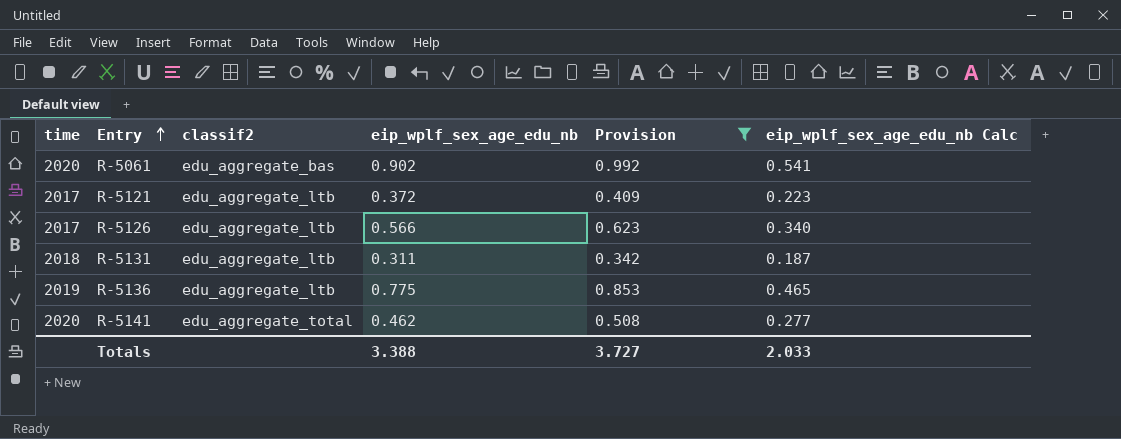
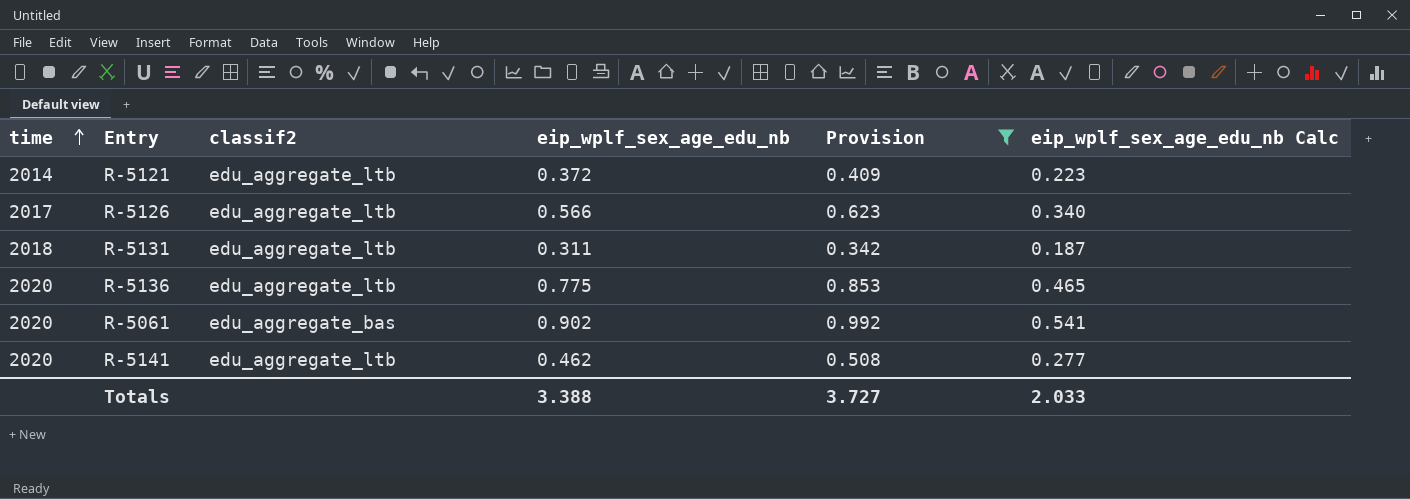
row order: Entry ascending -> time ascending
R-5121 | time: 2017 -> 2014
R-5136 | time: 2019 -> 2020
R-5141 | classif2: edu_aggregate_total -> edu_aggregate_ltb

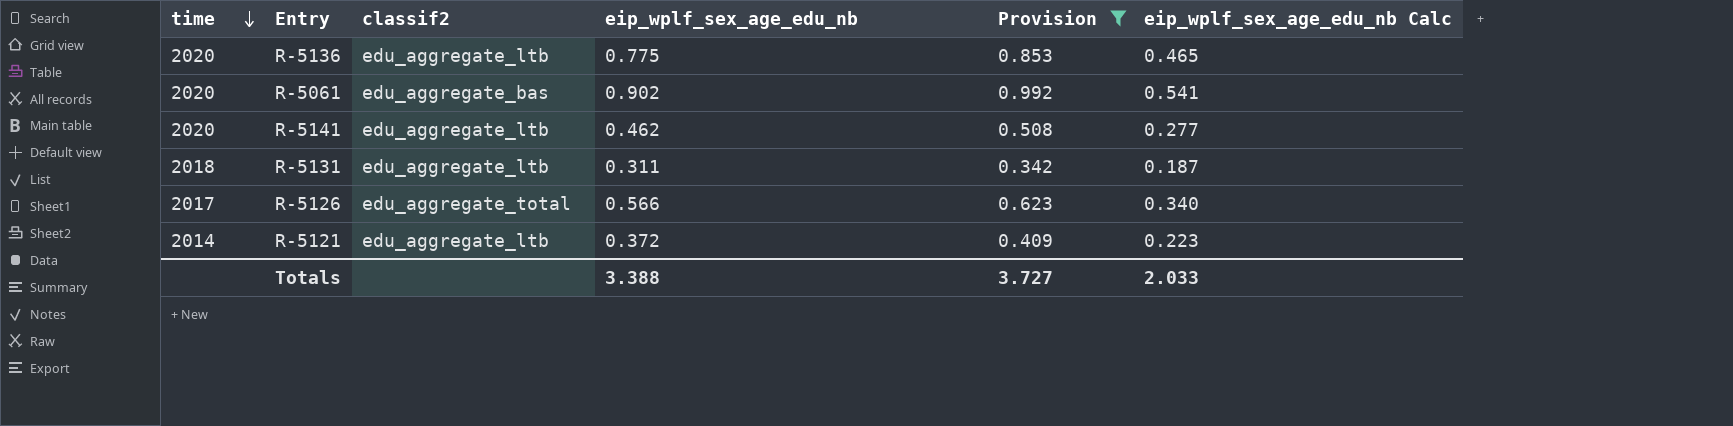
row order: time ascending -> time descending
R-5126 | classif2: edu_aggregate_ltb -> edu_aggregate_total

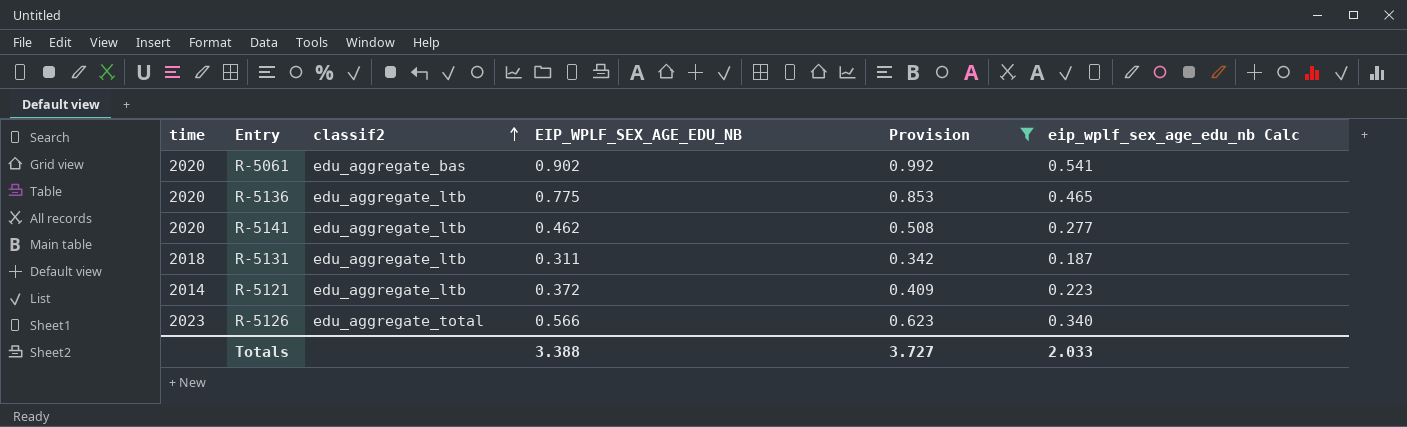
row order: time descending -> classif2 ascending
column name: eip_wplf_sex_age_edu_nb -> EIP_WPLF_SEX_AGE_EDU_NB
R-5126 | time: 2017 -> 2023

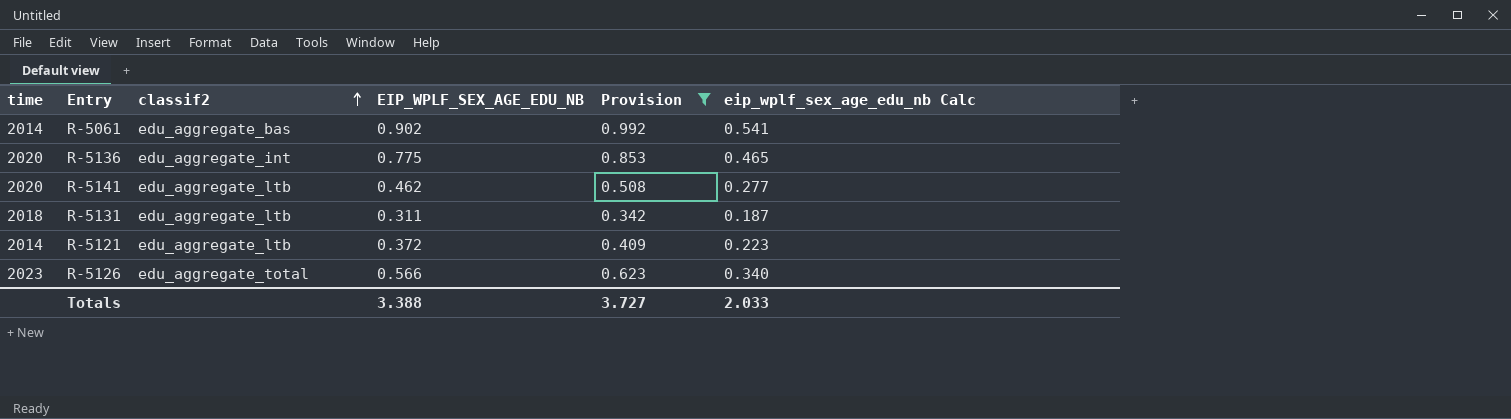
R-5061 | time: 2020 -> 2014
R-5136 | classif2: edu_aggregate_ltb -> edu_aggregate_int

